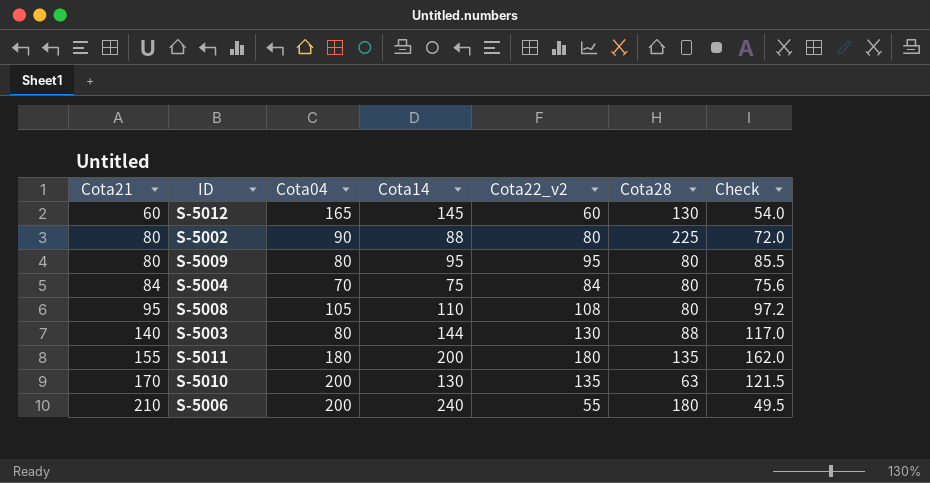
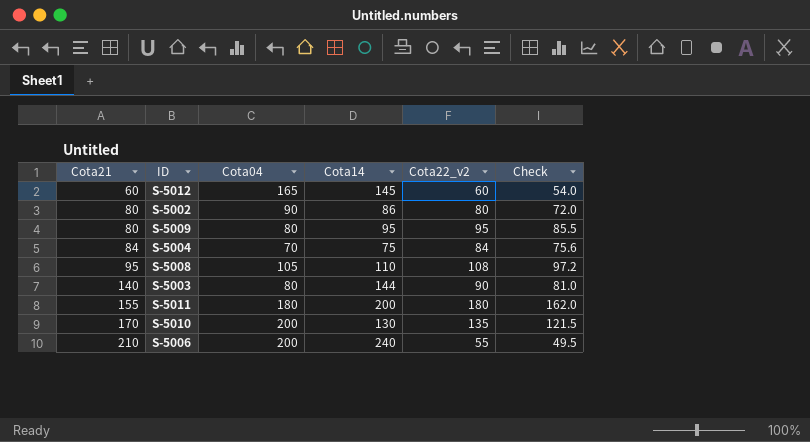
column Cota28 | position: 6 -> none
S-5002 | Cota14: 88 -> 86
S-5003 | Cota22_v2: 130 -> 90
S-5003 | Check: 117.0 -> 81.0

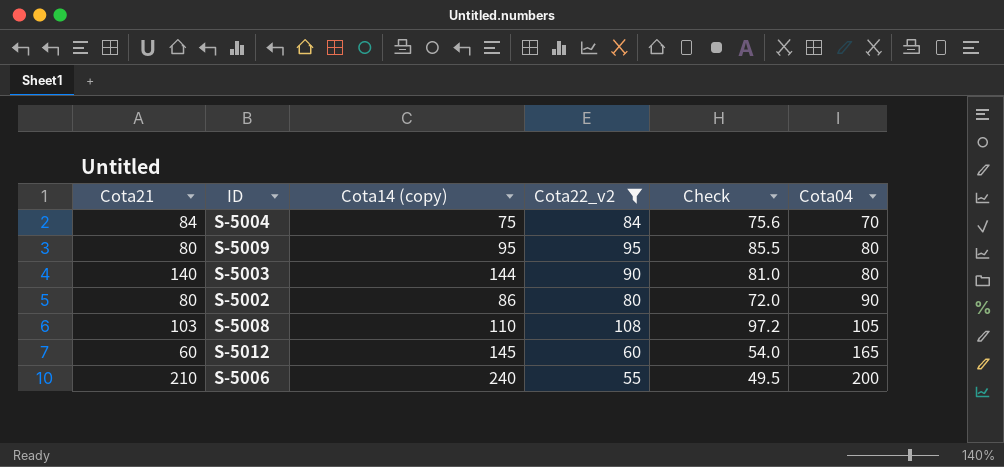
filter: none -> Cota22_v2 <= 108
row order: Cota21 ascending -> Cota04 ascending
column name: Cota14 -> Cota14 (copy)
column Cota04 | position: 3 -> 6
S-5008 | Cota21: 95 -> 103

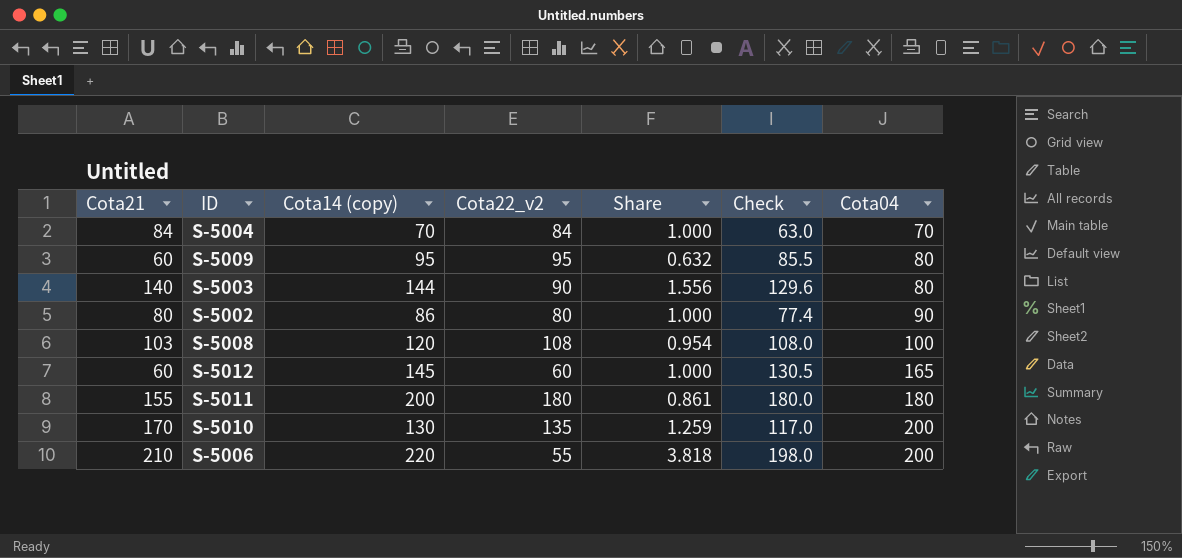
filter: Cota22_v2 <= 108 -> none
column Share | formula: none -> [Cota21] / [Cota22_v2]
column Check | formula: [Cota22_v2] * 0.9 -> [Cota14 (copy)] * 0.9
S-5004 | Cota14 (copy): 75 -> 70
S-5009 | Cota21: 80 -> 60
S-5008 | Cota14 (copy): 110 -> 120
S-5008 | Cota04: 105 -> 100
S-5006 | Cota14 (copy): 240 -> 220

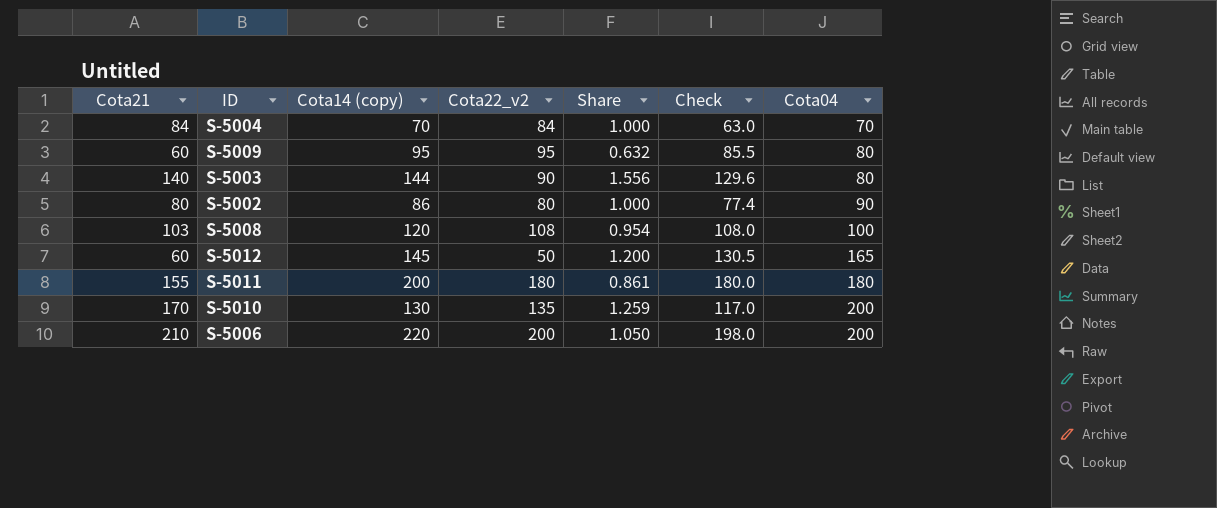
S-5012 | Cota22_v2: 60 -> 50
S-5012 | Share: 1.000 -> 1.200
S-5006 | Cota22_v2: 55 -> 200
S-5006 | Share: 3.818 -> 1.050

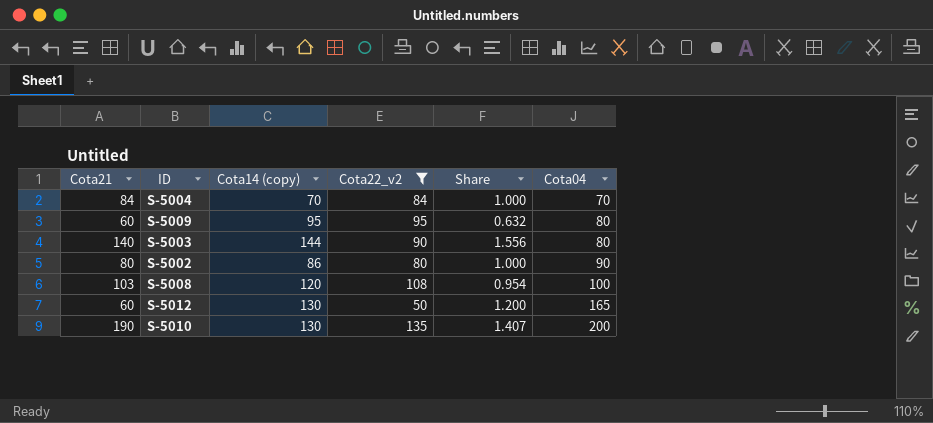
filter: none -> Cota22_v2 <= 135
column Check | formula: [Cota14 (copy)] * 0.9 -> none
S-5012 | Cota14 (copy): 145 -> 130
S-5010 | Cota21: 170 -> 190
S-5010 | Share: 1.259 -> 1.407

